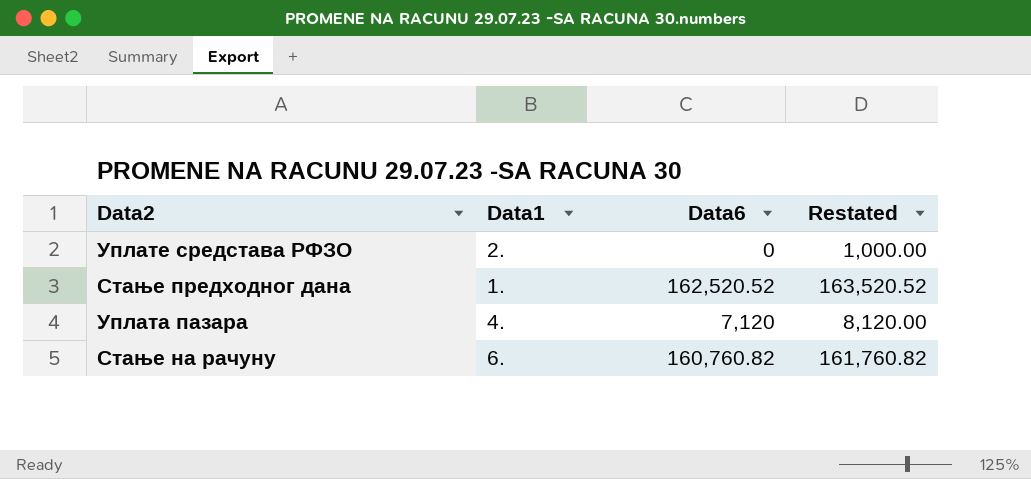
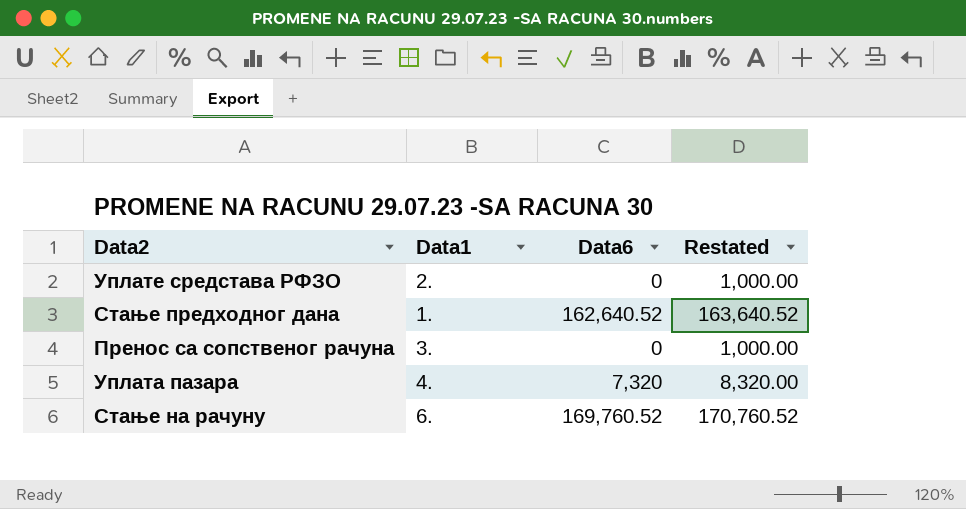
Стање предходног дана | Data6: 162,520.52 -> 162,640.52
Стање предходног дана | Restated: 163,520.52 -> 163,640.52
row Пренос са сопственог рачуна: none -> 3. | 0 | 1,000.00
Уплата пазара | Data6: 7,120 -> 7,320
Уплата пазара | Restated: 8,120.00 -> 8,320.00
Стање на рачуну | Data6: 160,760.82 -> 169,760.52
Стање на рачуну | Restated: 161,760.82 -> 170,760.52

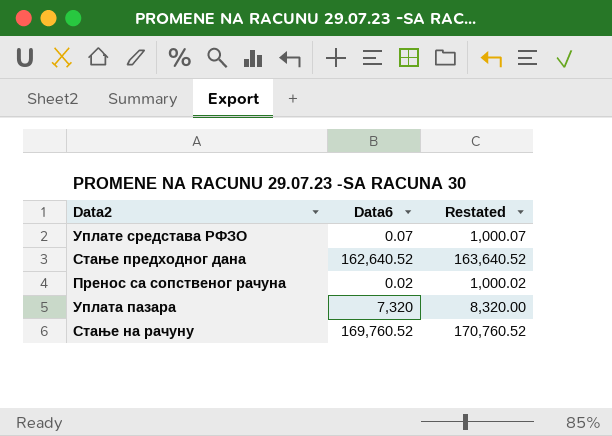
column Data1 | position: 2 -> none
Уплате средстава РФЗО | Data6: 0 -> 0.07
Уплате средстава РФЗО | Restated: 1,000.00 -> 1,000.07
Пренос са сопственог рачуна | Data6: 0 -> 0.02
Пренос са сопственог рачуна | Restated: 1,000.00 -> 1,000.02

